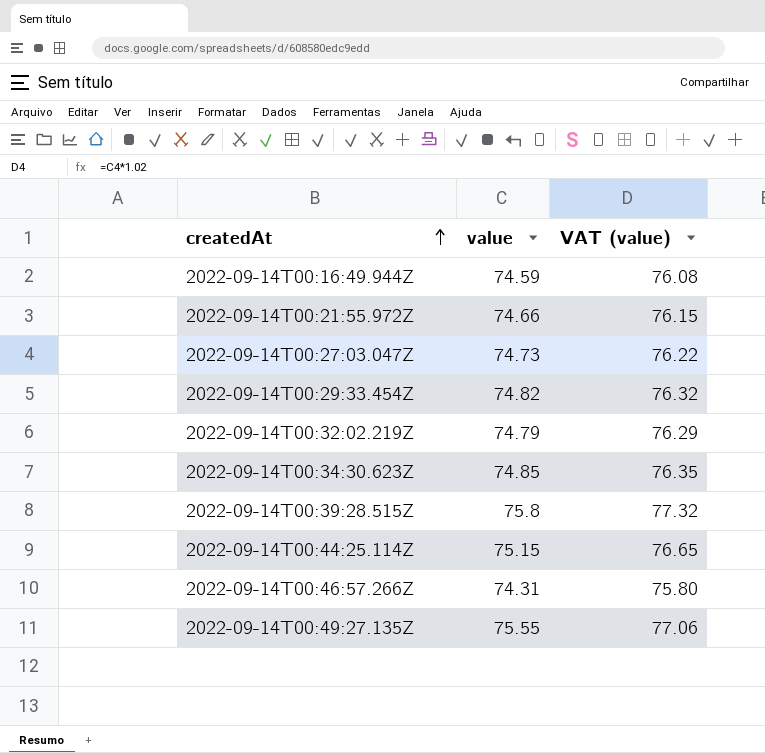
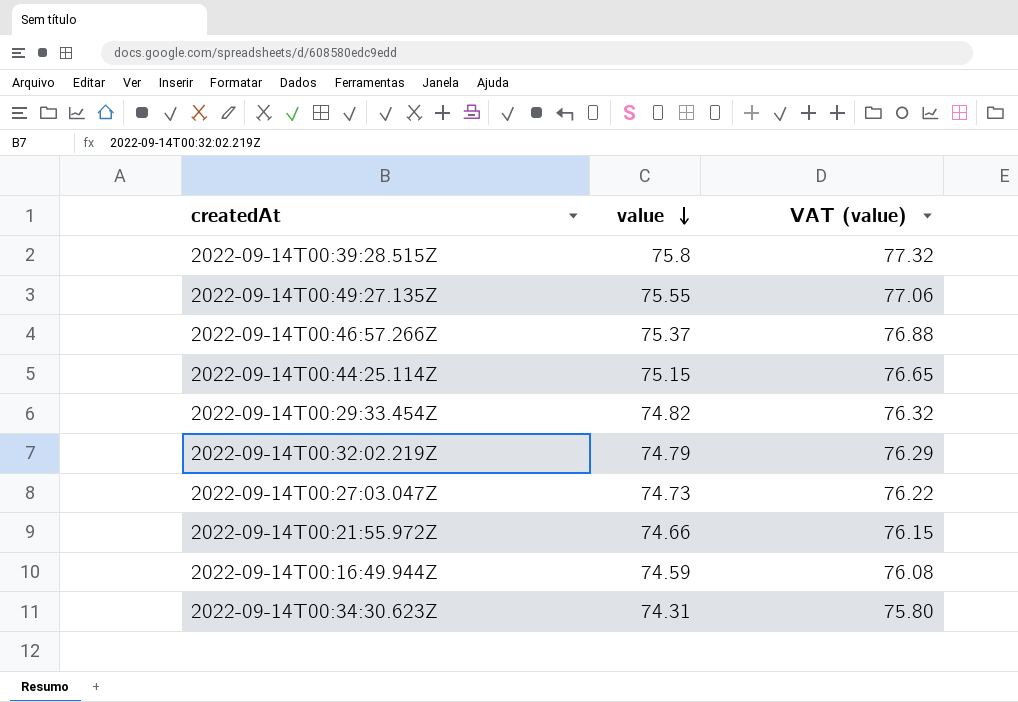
row order: createdAt ascending -> value descending
2022-09-14T00:46:57.266Z | value: 74.31 -> 75.37
2022-09-14T00:46:57.266Z | VAT (value): 75.80 -> 76.88
2022-09-14T00:34:30.623Z | value: 74.85 -> 74.31
2022-09-14T00:34:30.623Z | VAT (value): 76.35 -> 75.80

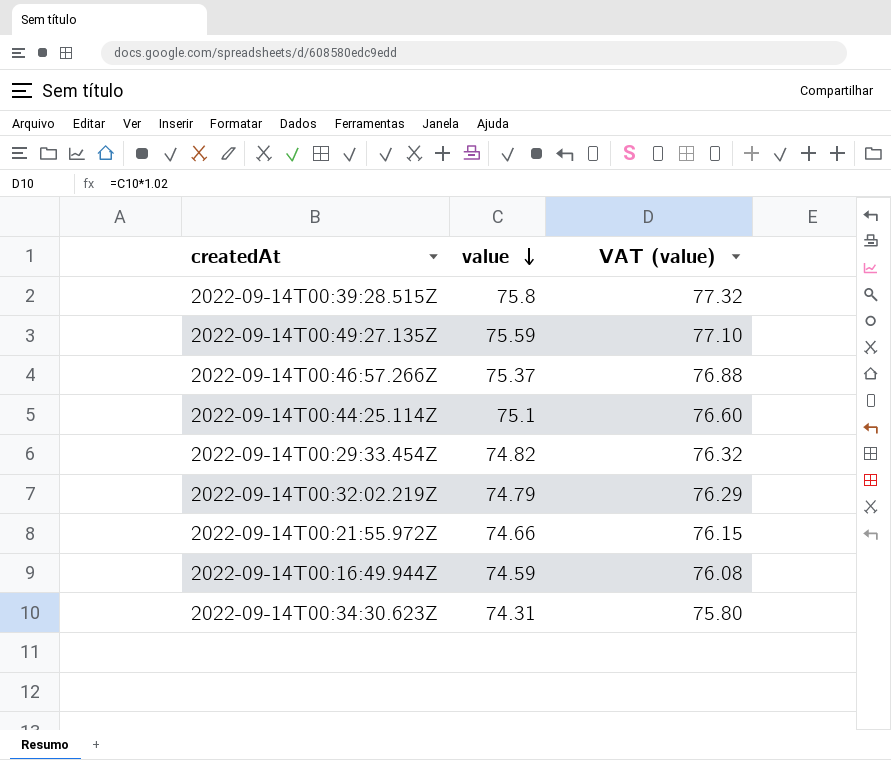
row 2022-09-14T00:27:03.047Z: 74.73 | 76.22 -> none
2022-09-14T00:49:27.135Z | value: 75.55 -> 75.59
2022-09-14T00:49:27.135Z | VAT (value): 77.06 -> 77.10
2022-09-14T00:44:25.114Z | value: 75.15 -> 75.1
2022-09-14T00:44:25.114Z | VAT (value): 76.65 -> 76.60

